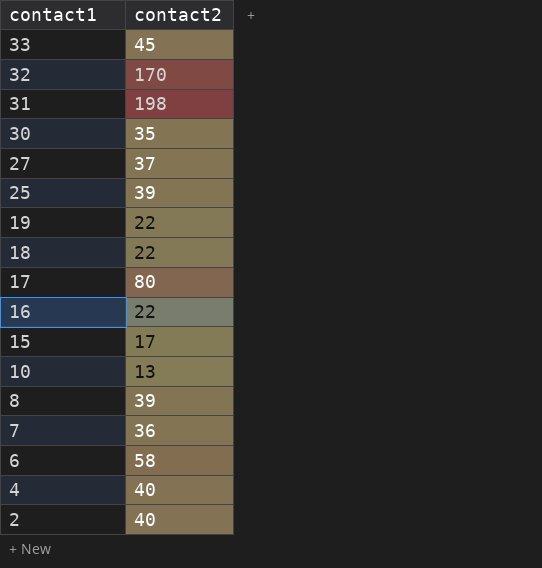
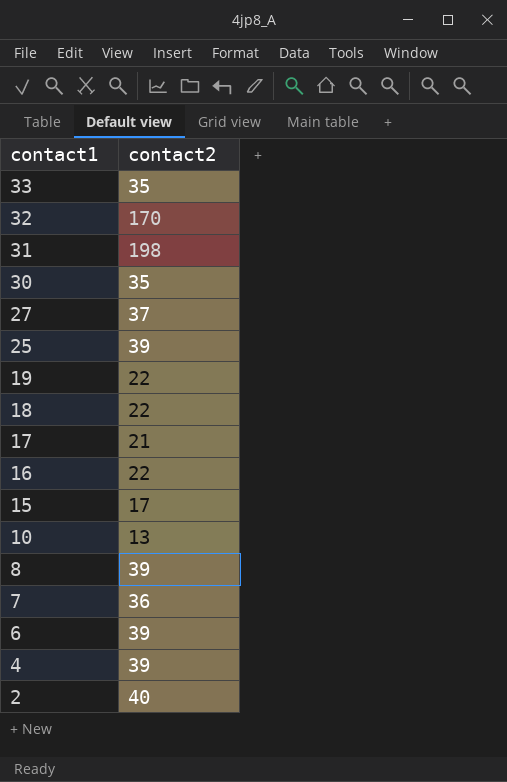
33 | contact2: 45 -> 35
17 | contact2: 80 -> 21
6 | contact2: 58 -> 39
4 | contact2: 40 -> 39

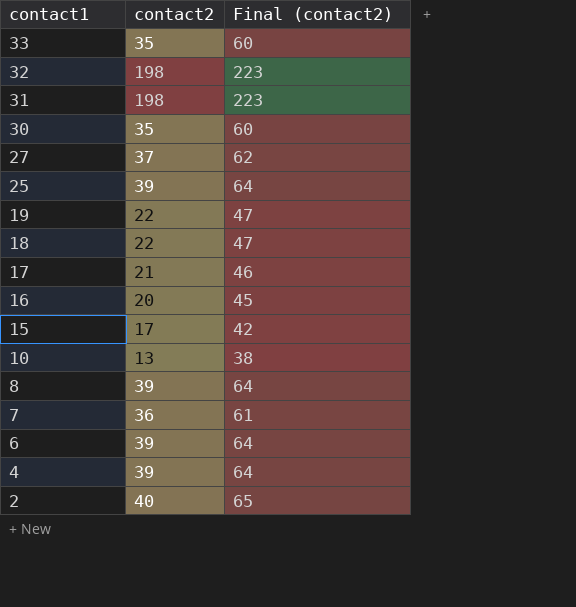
column Final (contact2) | formula: none -> [contact2] + 25
32 | contact2: 170 -> 198
16 | contact2: 22 -> 20

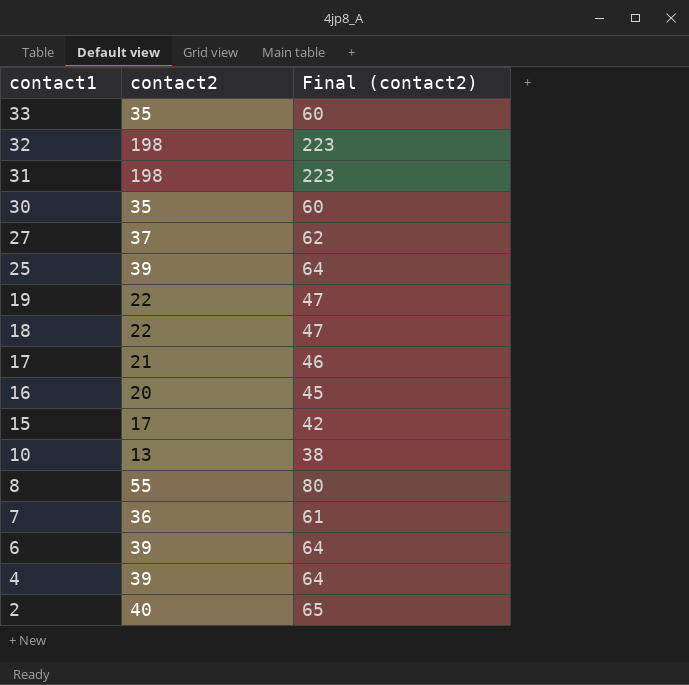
8 | contact2: 39 -> 55
8 | Final (contact2): 64 -> 80

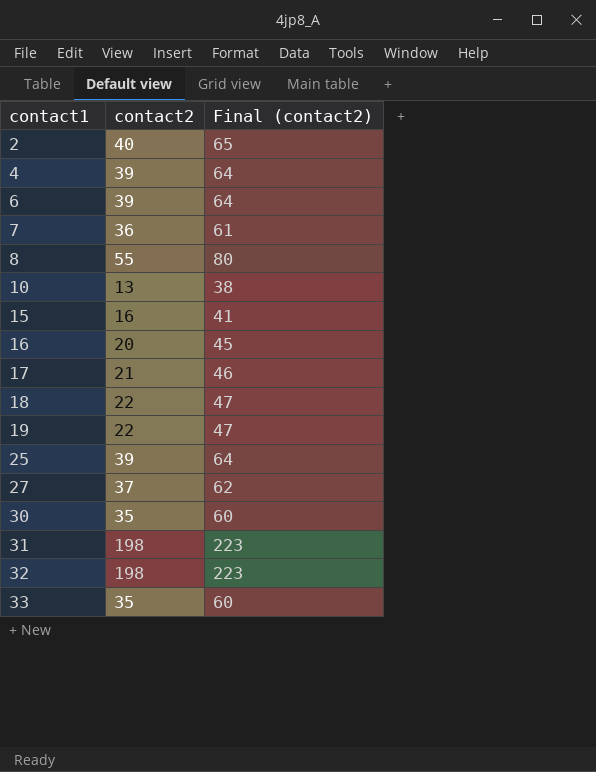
row order: contact1 descending -> contact1 ascending
15 | contact2: 17 -> 16
15 | Final (contact2): 42 -> 41

